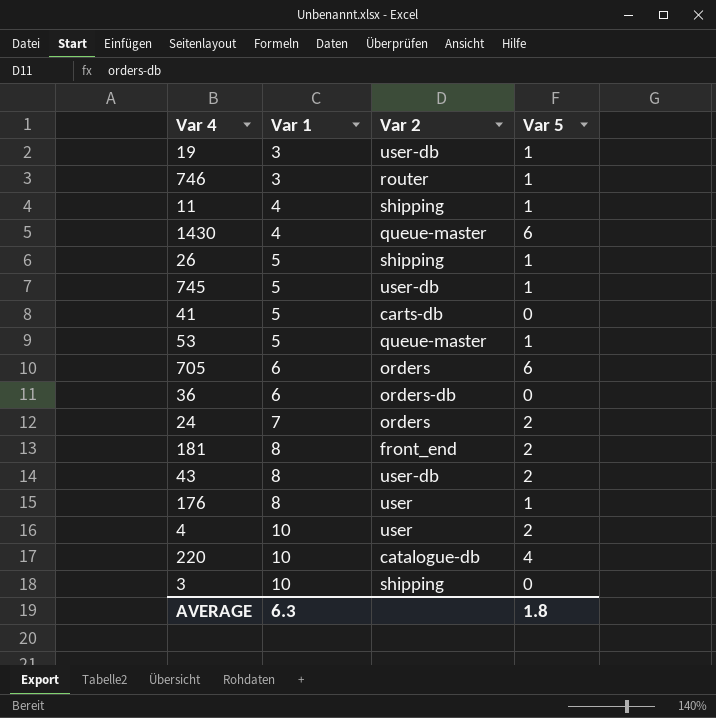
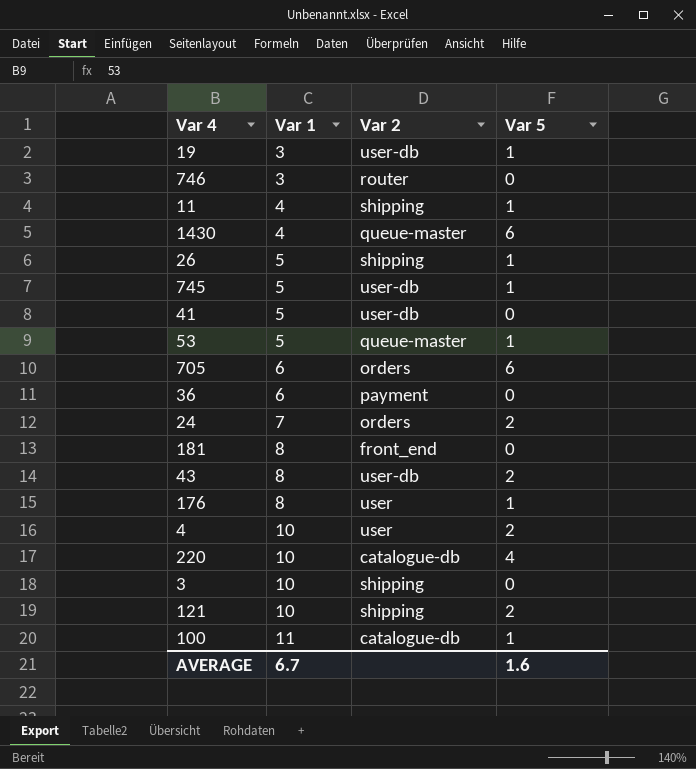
746 | Var 5: 1 -> 0
41 | Var 2: carts-db -> user-db
36 | Var 2: orders-db -> payment
181 | Var 5: 2 -> 0
row 121: none -> 10 | shipping | 2
row 100: none -> 11 | catalogue-db | 1
AVERAGE | Var 1: 6.3 -> 6.7
AVERAGE | Var 5: 1.8 -> 1.6

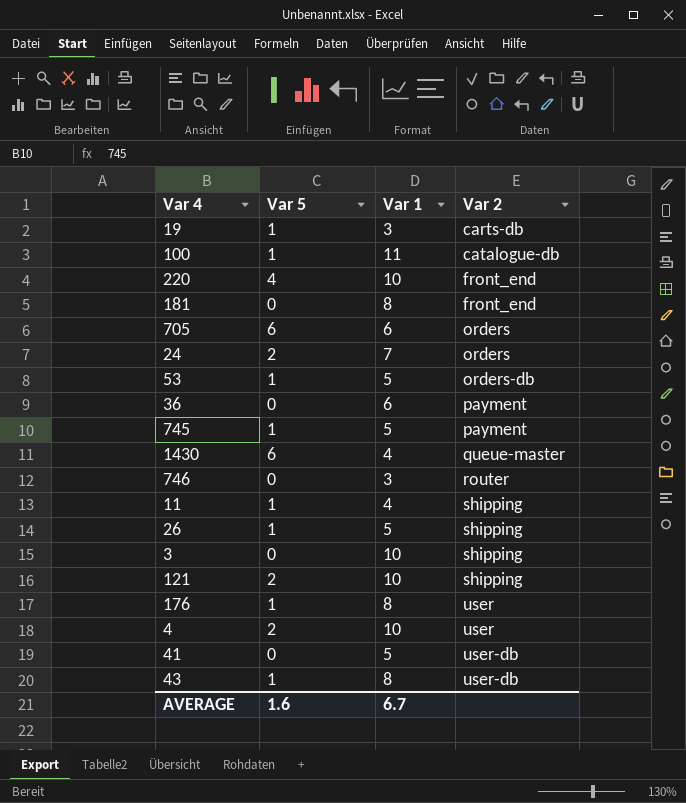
row order: Var 1 ascending -> Var 2 ascending
column Var 5 | position: 4 -> 2
19 | Var 2: user-db -> carts-db
220 | Var 2: catalogue-db -> front_end
53 | Var 2: queue-master -> orders-db
745 | Var 2: user-db -> payment
43 | Var 5: 2 -> 1

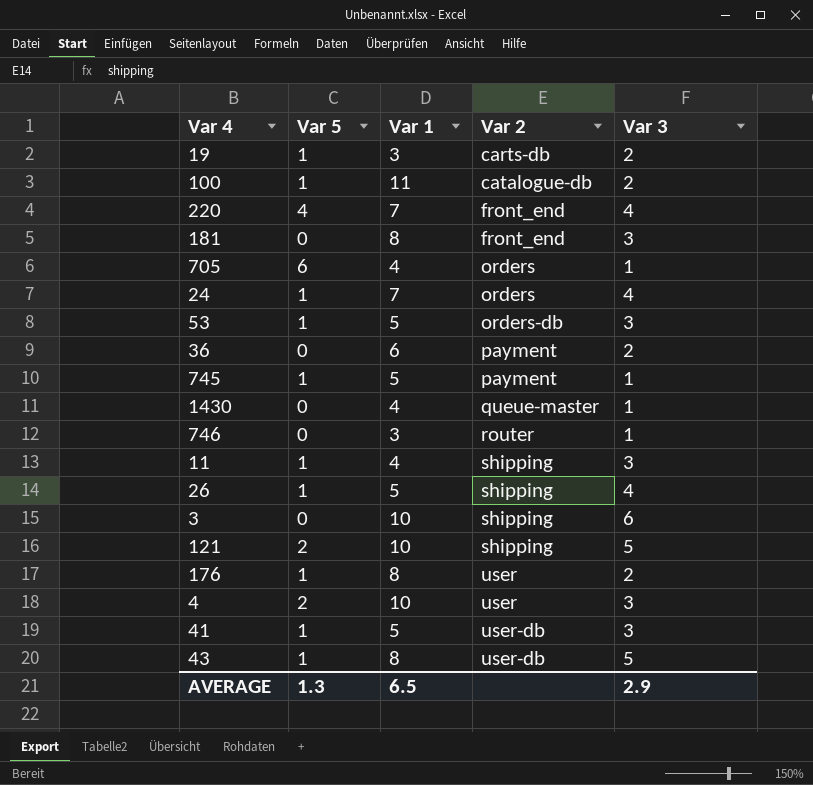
column Var 3 | position: none -> 5
220 | Var 1: 10 -> 7
705 | Var 1: 6 -> 4
24 | Var 5: 2 -> 1
1430 | Var 5: 6 -> 0
41 | Var 5: 0 -> 1
AVERAGE | Var 5: 1.6 -> 1.3
AVERAGE | Var 1: 6.7 -> 6.5

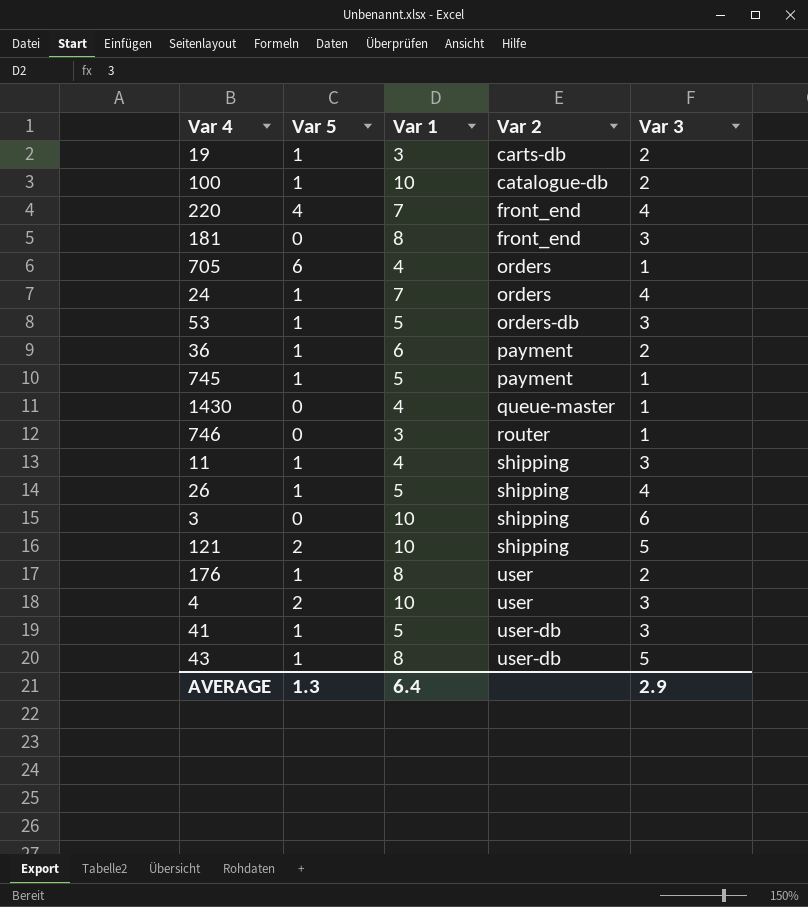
100 | Var 1: 11 -> 10
36 | Var 5: 0 -> 1
AVERAGE | Var 1: 6.5 -> 6.4

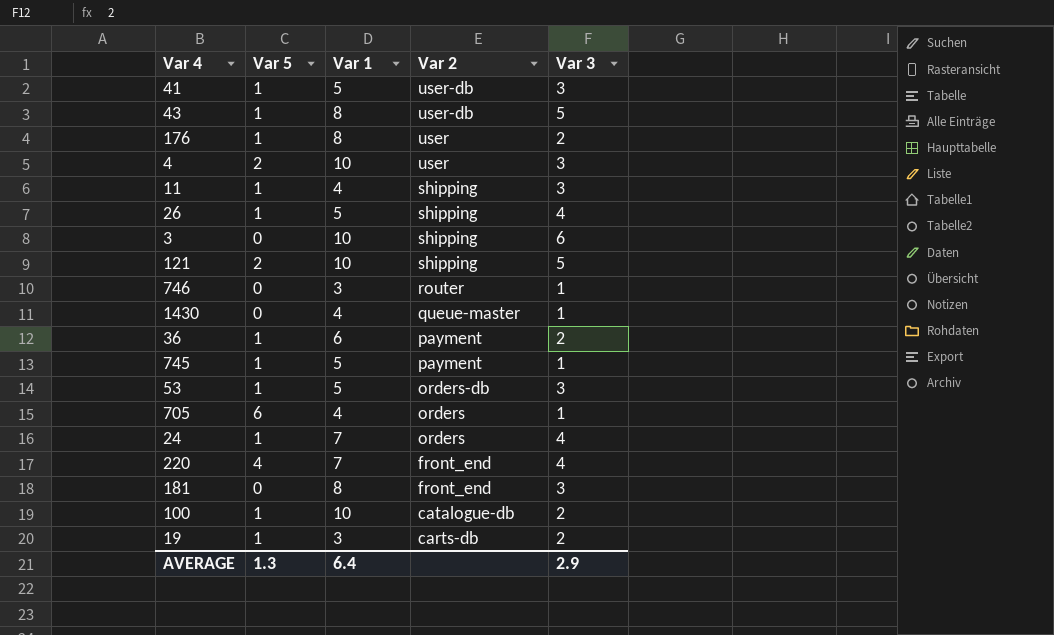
row order: Var 2 ascending -> Var 2 descending

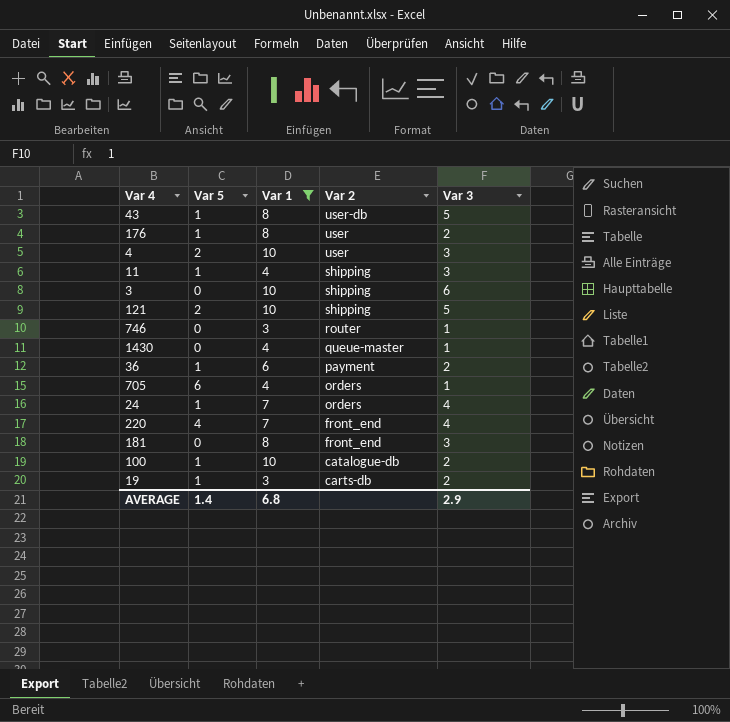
filter: none -> Var 1 != 5
AVERAGE | Var 5: 1.3 -> 1.4
AVERAGE | Var 1: 6.4 -> 6.8

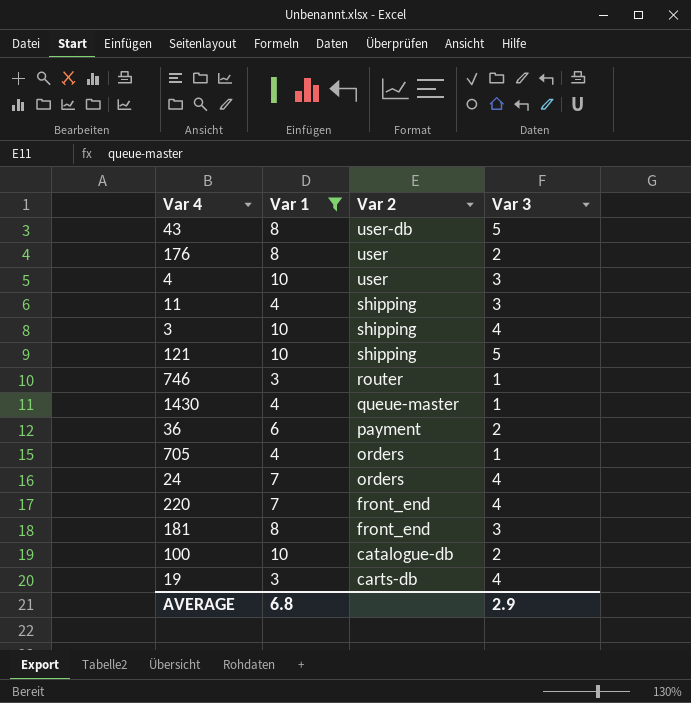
column Var 5 | position: 2 -> none
3 | Var 3: 6 -> 4
19 | Var 3: 2 -> 4

